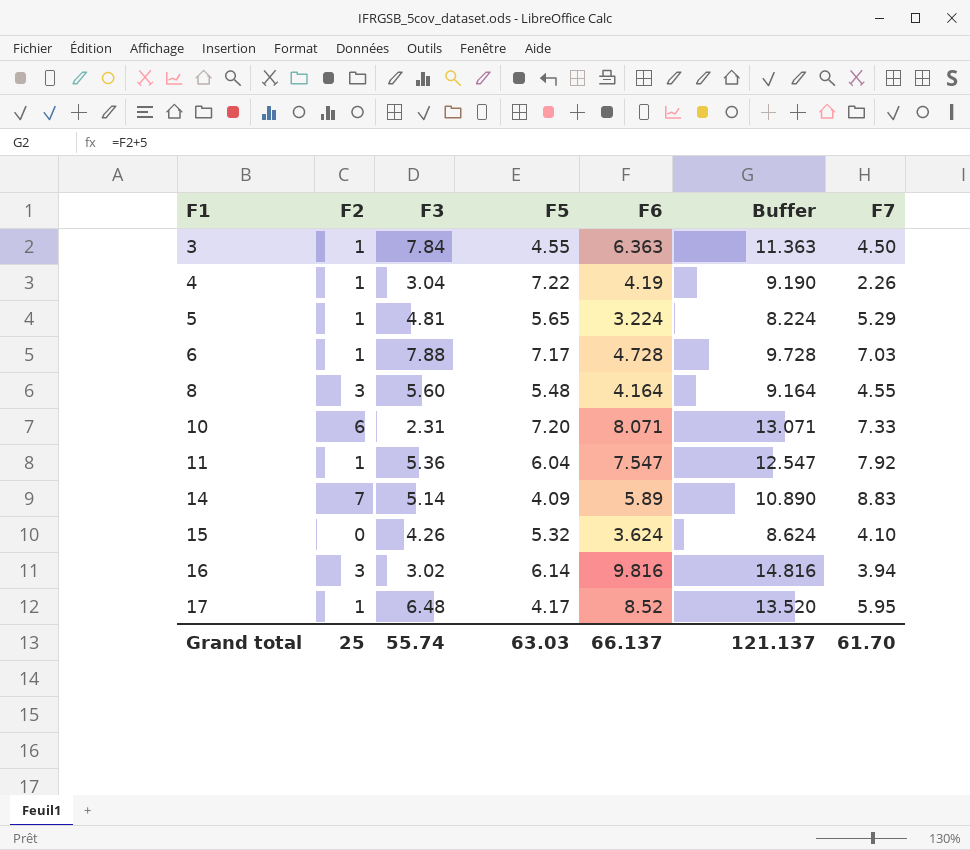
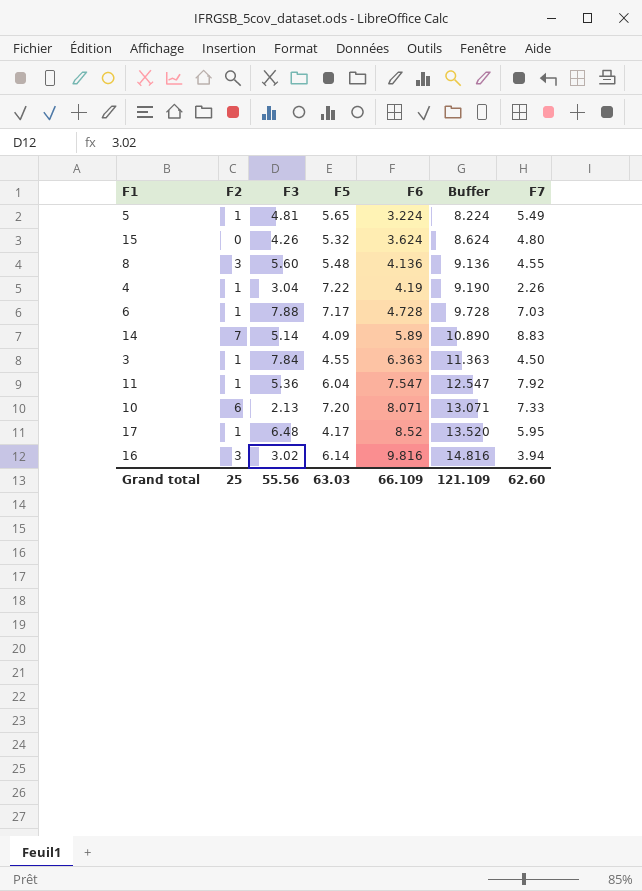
row order: F1 ascending -> F6 ascending
5 | F7: 5.29 -> 5.49
15 | F7: 4.10 -> 4.80
8 | F6: 4.164 -> 4.136
8 | Buffer: 9.164 -> 9.136
10 | F3: 2.31 -> 2.13
Grand total | F3: 55.74 -> 55.56
Grand total | F6: 66.137 -> 66.109
Grand total | Buffer: 121.137 -> 121.109
Grand total | F7: 61.70 -> 62.60

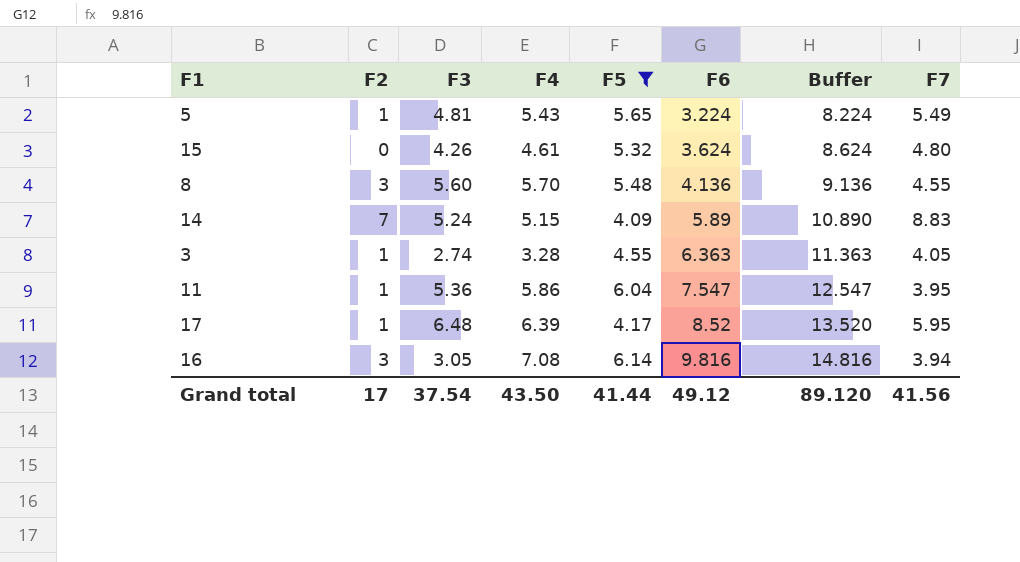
filter: none -> F5 <= 6.14
column F4 | position: none -> 4
14 | F3: 5.14 -> 5.24
3 | F3: 7.84 -> 2.74
3 | F7: 4.50 -> 4.05
11 | F7: 7.92 -> 3.95
16 | F3: 3.02 -> 3.05
Grand total | F2: 25 -> 17
Grand total | F3: 55.56 -> 37.54
Grand total | F5: 63.03 -> 41.44
Grand total | F6: 66.109 -> 49.12
Grand total | Buffer: 121.109 -> 89.120
Grand total | F7: 62.60 -> 41.56

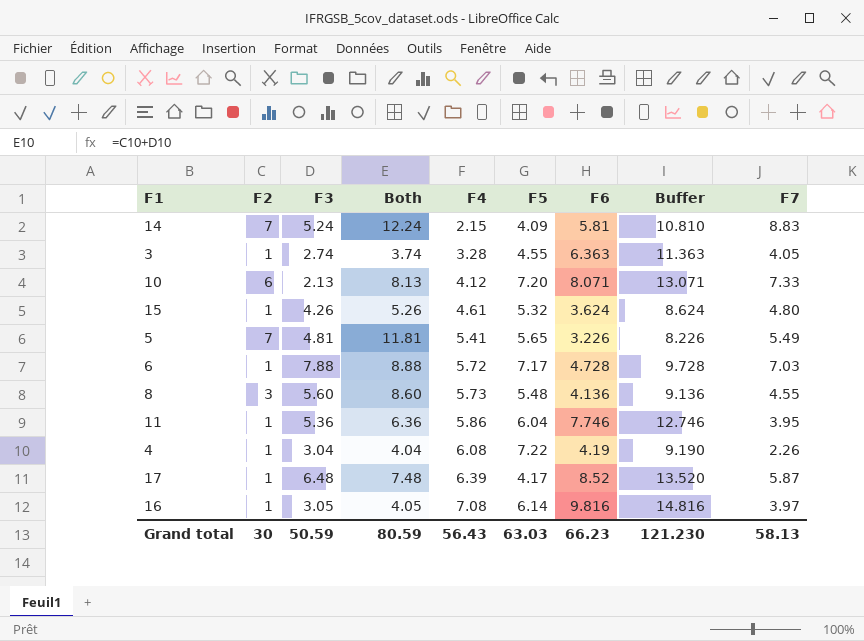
filter: F5 <= 6.14 -> none
row order: F6 ascending -> F4 ascending
column Both | formula: none -> [F2] + [F3]
14 | F4: 5.15 -> 2.15
14 | F6: 5.89 -> 5.81
14 | Buffer: 10.890 -> 10.810
15 | F2: 0 -> 1
5 | F2: 1 -> 7
5 | F4: 5.43 -> 5.41
5 | F6: 3.224 -> 3.226
5 | Buffer: 8.224 -> 8.226
8 | F4: 5.70 -> 5.73
11 | F6: 7.547 -> 7.746
11 | Buffer: 12.547 -> 12.746
17 | F7: 5.95 -> 5.87
16 | F2: 3 -> 1
16 | F7: 3.94 -> 3.97
Grand total | F2: 17 -> 30
Grand total | F3: 37.54 -> 50.59
Grand total | F4: 43.50 -> 56.43
Grand total | F5: 41.44 -> 63.03
Grand total | F6: 49.12 -> 66.23
Grand total | Buffer: 89.120 -> 121.230
Grand total | F7: 41.56 -> 58.13

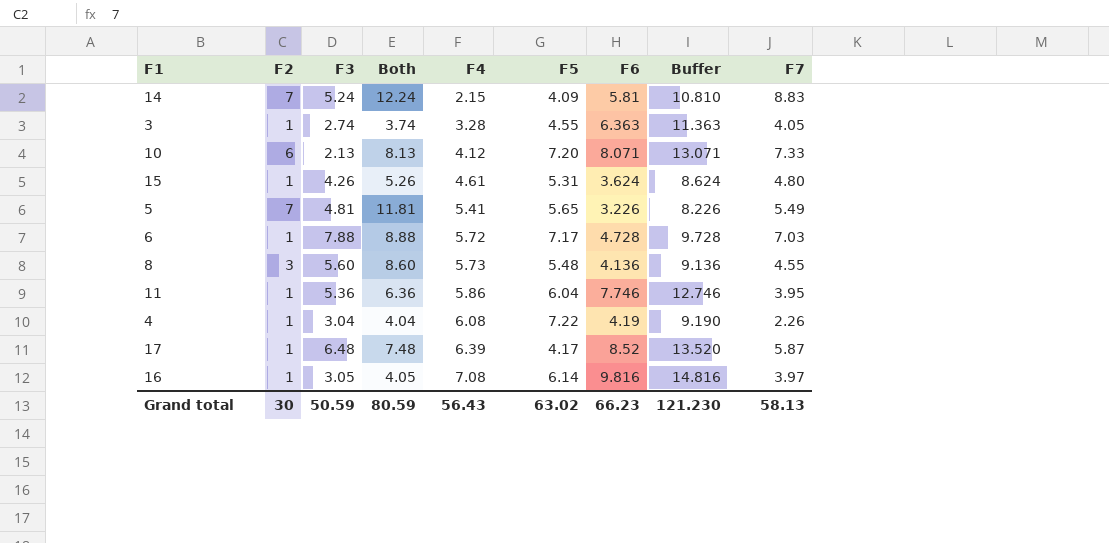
15 | F5: 5.32 -> 5.31
Grand total | F5: 63.03 -> 63.02

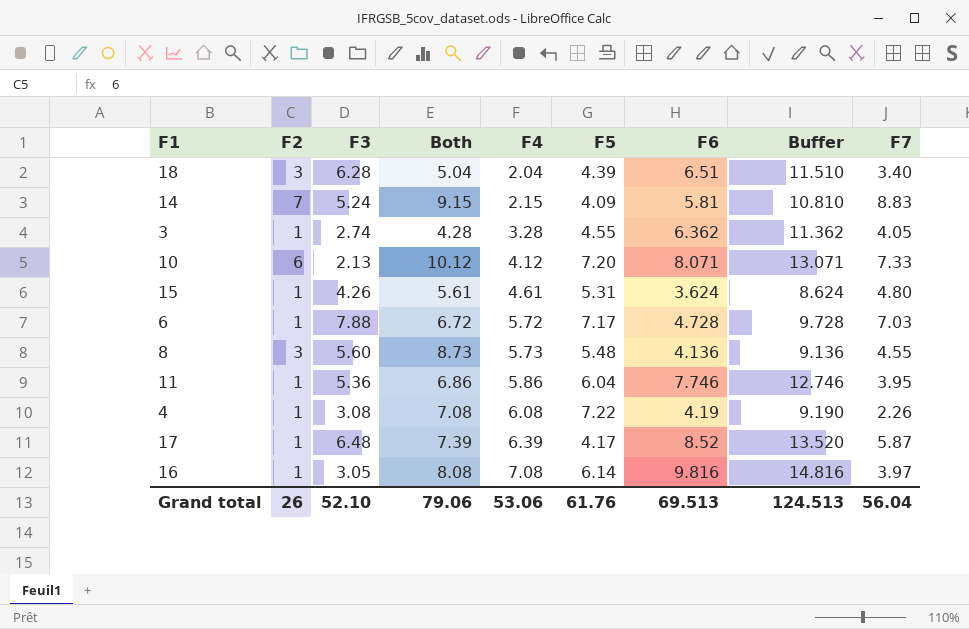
column Both | formula: [F2] + [F3] -> [F2] + [F4]
row 5: 7 | 4.81 | 11.81 | 5.41 | 5.65 | 3.226 | 8.226 | 5.49 -> none
row 18: none -> 3 | 6.28 | 5.04 | 2.04 | 4.39 | 6.51 | 11.510 | 3.40
3 | F6: 6.363 -> 6.362
3 | Buffer: 11.363 -> 11.362
4 | F3: 3.04 -> 3.08
Grand total | F2: 30 -> 26
Grand total | F3: 50.59 -> 52.10
Grand total | Both: 80.59 -> 79.06
Grand total | F4: 56.43 -> 53.06
Grand total | F5: 63.02 -> 61.76
Grand total | F6: 66.23 -> 69.513
Grand total | Buffer: 121.230 -> 124.513
Grand total | F7: 58.13 -> 56.04

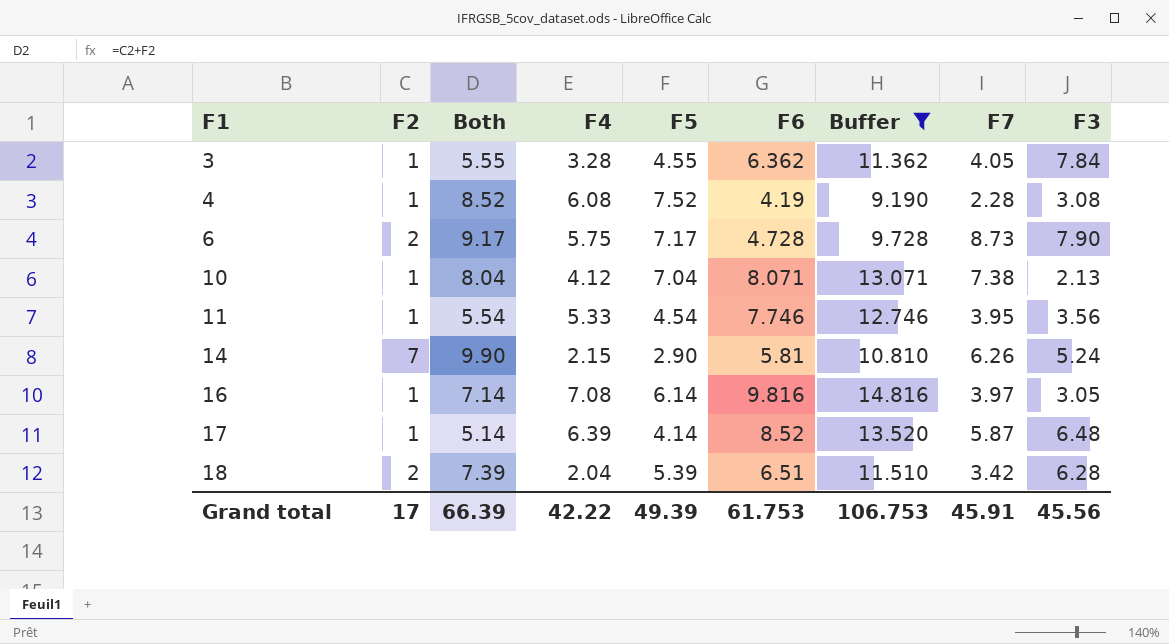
filter: none -> Buffer >= 9.190
row order: F4 ascending -> F1 ascending
column Both | formula: [F2] + [F4] -> [F2] + [F5]
column F3 | position: 3 -> 9
3 | F3: 2.74 -> 7.84
4 | F5: 7.22 -> 7.52
4 | F7: 2.26 -> 2.28
6 | F2: 1 -> 2
6 | F4: 5.72 -> 5.75
6 | F7: 7.03 -> 8.73
6 | F3: 7.88 -> 7.90
10 | F2: 6 -> 1
10 | F5: 7.20 -> 7.04
10 | F7: 7.33 -> 7.38
11 | F4: 5.86 -> 5.33
11 | F5: 6.04 -> 4.54
11 | F3: 5.36 -> 3.56
14 | F5: 4.09 -> 2.90
14 | F7: 8.83 -> 6.26
17 | F5: 4.17 -> 4.14
18 | F2: 3 -> 2
18 | F5: 4.39 -> 5.39
18 | F7: 3.40 -> 3.42
Grand total | F2: 26 -> 17
Grand total | Both: 79.06 -> 66.39
Grand total | F4: 53.06 -> 42.22
Grand total | F5: 61.76 -> 49.39
Grand total | F6: 69.513 -> 61.753
Grand total | Buffer: 124.513 -> 106.753
Grand total | F7: 56.04 -> 45.91
Grand total | F3: 52.10 -> 45.56

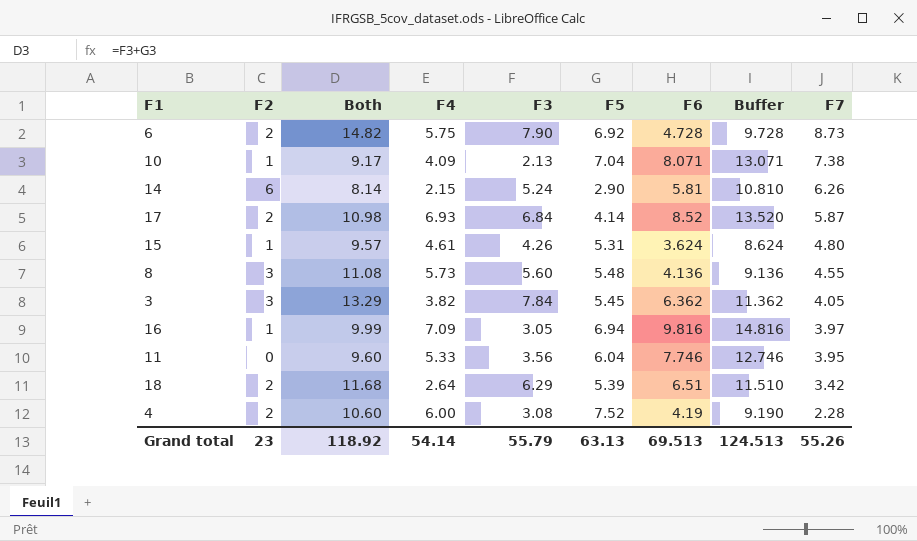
filter: Buffer >= 9.190 -> none
row order: F1 ascending -> F7 descending
column Both | formula: [F2] + [F5] -> [F3] + [F5]
column F3 | position: 9 -> 5
6 | F5: 7.17 -> 6.92
10 | F4: 4.12 -> 4.09
14 | F2: 7 -> 6
17 | F2: 1 -> 2
17 | F4: 6.39 -> 6.93
17 | F3: 6.48 -> 6.84
3 | F2: 1 -> 3
3 | F4: 3.28 -> 3.82
3 | F5: 4.55 -> 5.45
16 | F4: 7.08 -> 7.09
16 | F5: 6.14 -> 6.94
11 | F2: 1 -> 0
11 | F5: 4.54 -> 6.04
18 | F4: 2.04 -> 2.64
18 | F3: 6.28 -> 6.29
4 | F2: 1 -> 2
4 | F4: 6.08 -> 6.00
Grand total | F2: 17 -> 23
Grand total | Both: 66.39 -> 118.92
Grand total | F4: 42.22 -> 54.14
Grand total | F3: 45.56 -> 55.79
Grand total | F5: 49.39 -> 63.13
Grand total | F6: 61.753 -> 69.513
Grand total | Buffer: 106.753 -> 124.513
Grand total | F7: 45.91 -> 55.26

